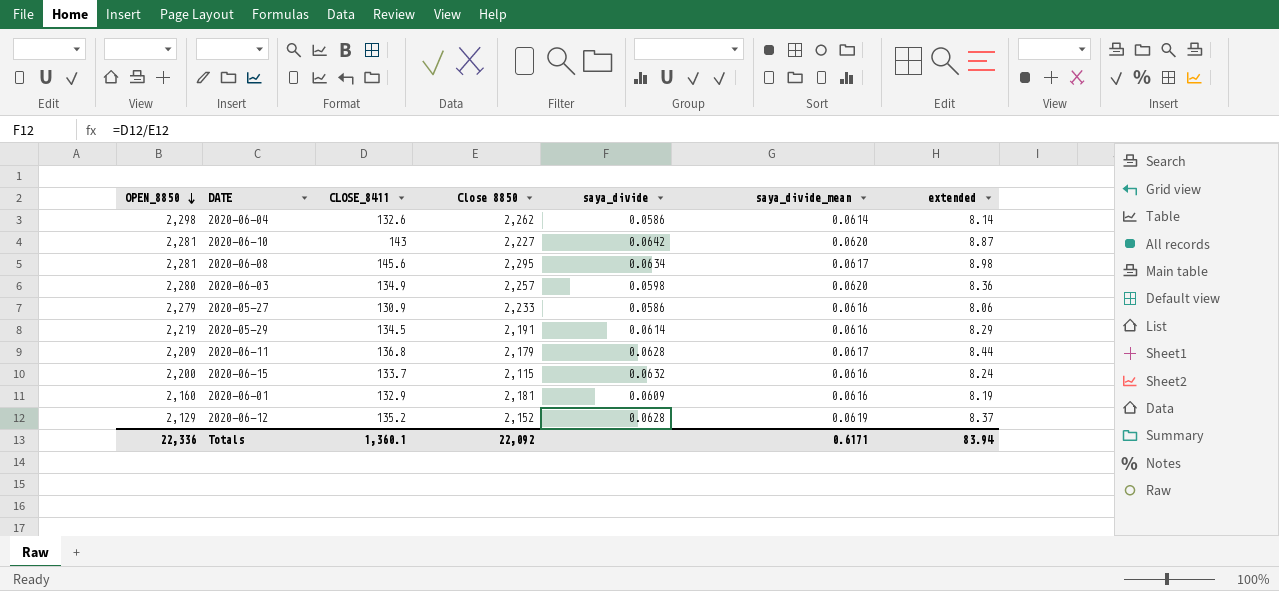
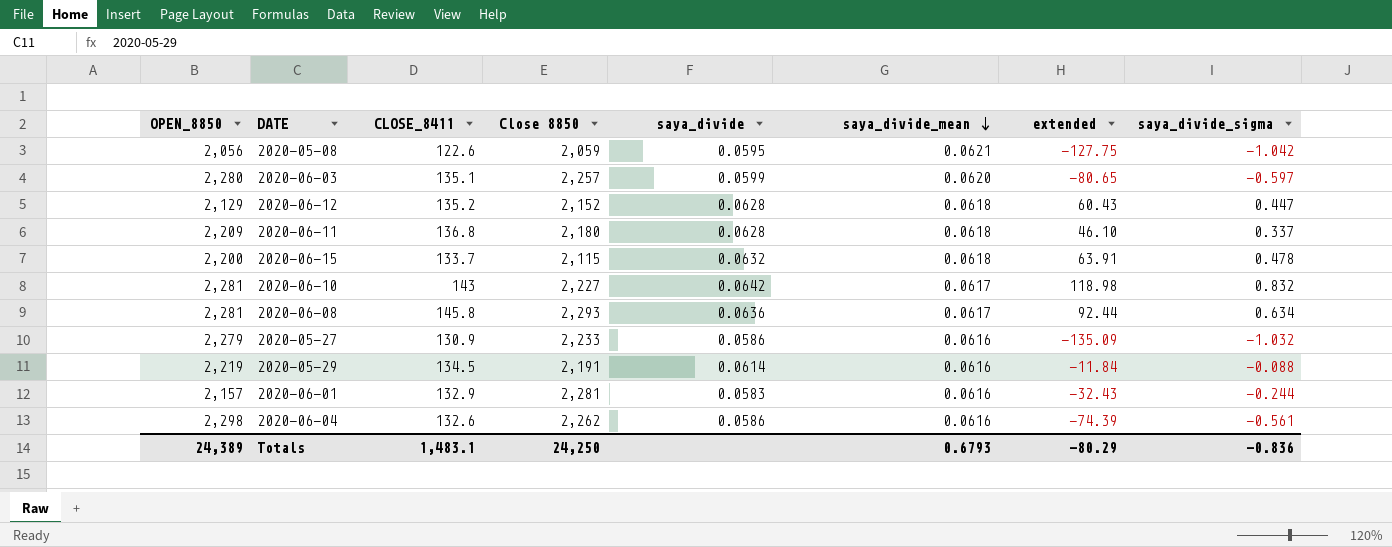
row order: OPEN_8850 descending -> saya_divide_mean descending
column extended | formula: [CLOSE_8411] * [saya_divide_mean] -> [CLOSE_8411] * [saya_divide_sigma]
column saya_divide_sigma | position: none -> 8
row 2020-05-08: none -> 2,056 | 122.6 | 2,059 | 0.0595 | 0.0621 | -127.75 | -1.042
2020-06-03 | CLOSE_8411: 134.9 -> 135.1
2020-06-03 | saya_divide: 0.0598 -> 0.0599
2020-06-12 | saya_divide_mean: 0.0619 -> 0.0618
2020-06-11 | Close 8850: 2,179 -> 2,180
2020-06-11 | saya_divide_mean: 0.0617 -> 0.0618
2020-06-15 | saya_divide_mean: 0.0616 -> 0.0618
2020-06-10 | saya_divide_mean: 0.0620 -> 0.0617
2020-06-08 | CLOSE_8411: 145.6 -> 145.8
2020-06-08 | Close 8850: 2,295 -> 2,293
2020-06-08 | saya_divide: 0.0634 -> 0.0636
2020-06-01 | OPEN_8850: 2,160 -> 2,157
2020-06-01 | Close 8850: 2,181 -> 2,281
2020-06-01 | saya_divide: 0.0609 -> 0.0583
2020-06-04 | saya_divide_mean: 0.0614 -> 0.0616
Totals | OPEN_8850: 22,336 -> 24,389
Totals | CLOSE_8411: 1,360.1 -> 1,483.1
Totals | Close 8850: 22,092 -> 24,250
Totals | saya_divide_mean: 0.6171 -> 0.6793
Totals | extended: 83.94 -> -80.29

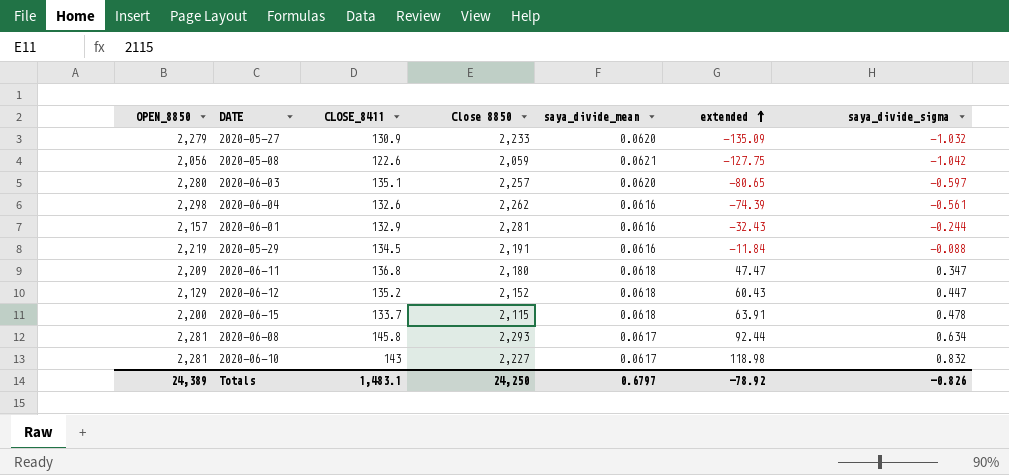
row order: saya_divide_mean descending -> extended ascending
column saya_divide | formula: [CLOSE_8411] / [Close 8850] -> none
2020-05-27 | saya_divide_mean: 0.0616 -> 0.0620
2020-06-11 | extended: 46.10 -> 47.47
2020-06-11 | saya_divide_sigma: 0.337 -> 0.347
Totals | saya_divide_mean: 0.6793 -> 0.6797
Totals | extended: -80.29 -> -78.92
Totals | saya_divide_sigma: -0.836 -> -0.826

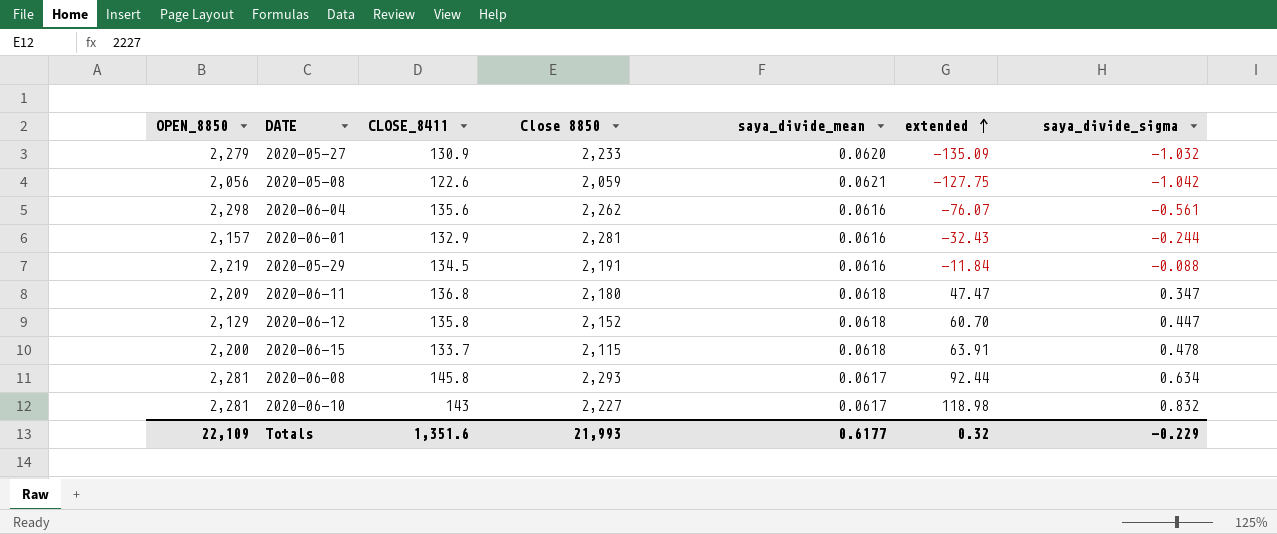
row 2020-06-03: 2,280 | 135.1 | 2,257 | 0.0620 | -80.65 | -0.597 -> none
2020-06-04 | CLOSE_8411: 132.6 -> 135.6
2020-06-04 | extended: -74.39 -> -76.07
2020-06-12 | CLOSE_8411: 135.2 -> 135.8
2020-06-12 | extended: 60.43 -> 60.70
Totals | OPEN_8850: 24,389 -> 22,109
Totals | CLOSE_8411: 1,483.1 -> 1,351.6
Totals | Close 8850: 24,250 -> 21,993
Totals | saya_divide_mean: 0.6797 -> 0.6177
Totals | extended: -78.92 -> 0.32
Totals | saya_divide_sigma: -0.826 -> -0.229

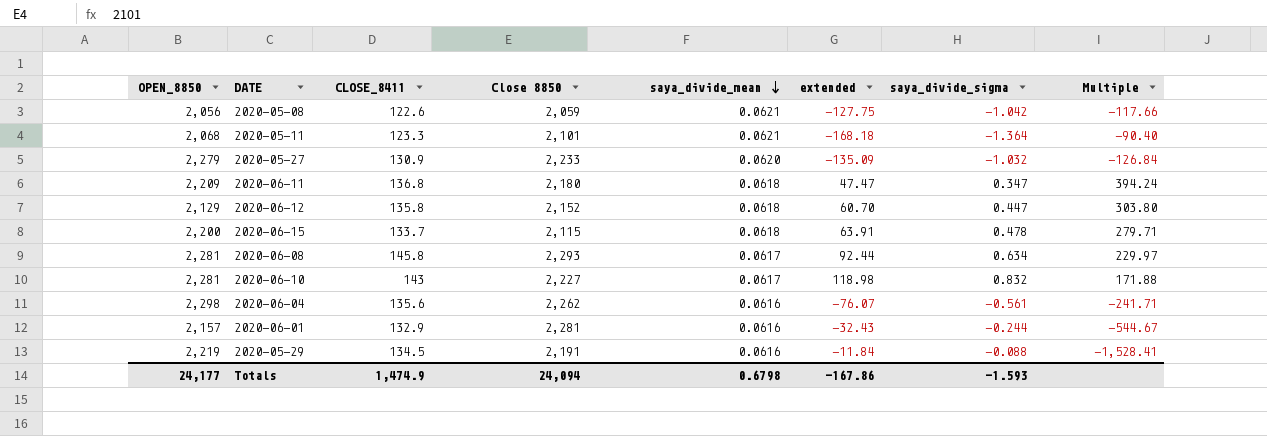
row order: extended ascending -> saya_divide_mean descending
column Multiple | formula: none -> [CLOSE_8411] / [saya_divide_sigma]
row 2020-05-11: none -> 2,068 | 123.3 | 2,101 | 0.0621 | -168.18 | -1.364 | -90.40
Totals | OPEN_8850: 22,109 -> 24,177
Totals | CLOSE_8411: 1,351.6 -> 1,474.9
Totals | Close 8850: 21,993 -> 24,094
Totals | saya_divide_mean: 0.6177 -> 0.6798
Totals | extended: 0.32 -> -167.86
Totals | saya_divide_sigma: -0.229 -> -1.593

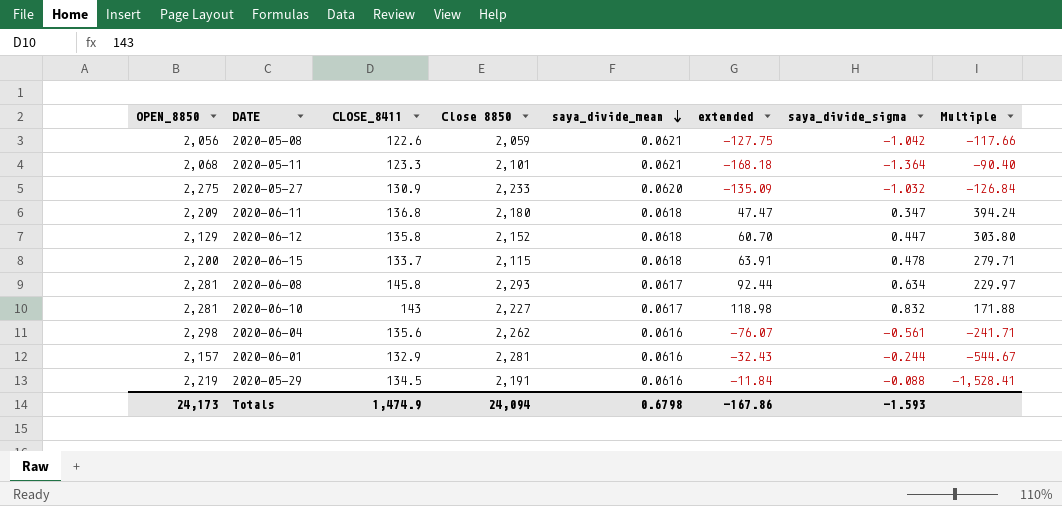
2020-05-27 | OPEN_8850: 2,279 -> 2,275
Totals | OPEN_8850: 24,177 -> 24,173

